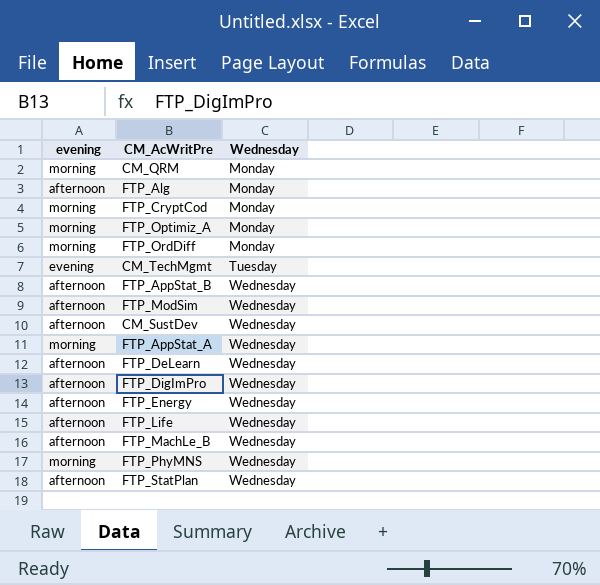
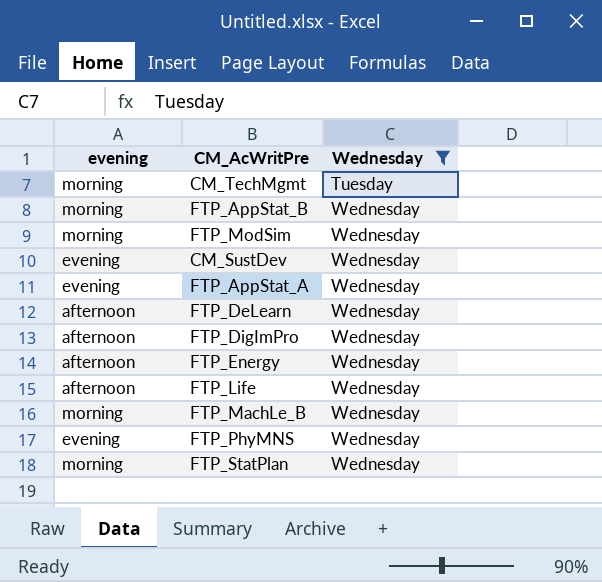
filter: none -> Wednesday != Monday
CM_TechMgmt | evening: evening -> morning
FTP_AppStat_B | evening: afternoon -> morning
FTP_ModSim | evening: afternoon -> morning
CM_SustDev | evening: afternoon -> evening
FTP_AppStat_A | evening: morning -> evening
FTP_MachLe_B | evening: afternoon -> morning
FTP_PhyMNS | evening: morning -> evening
FTP_StatPlan | evening: afternoon -> morning

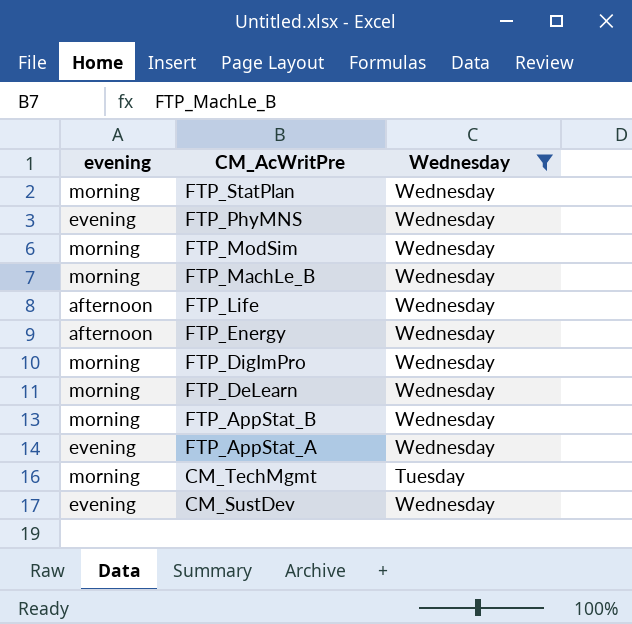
row order: Wednesday ascending -> CM_AcWritPre descending
FTP_DigImPro | evening: afternoon -> morning
FTP_DeLearn | evening: afternoon -> morning

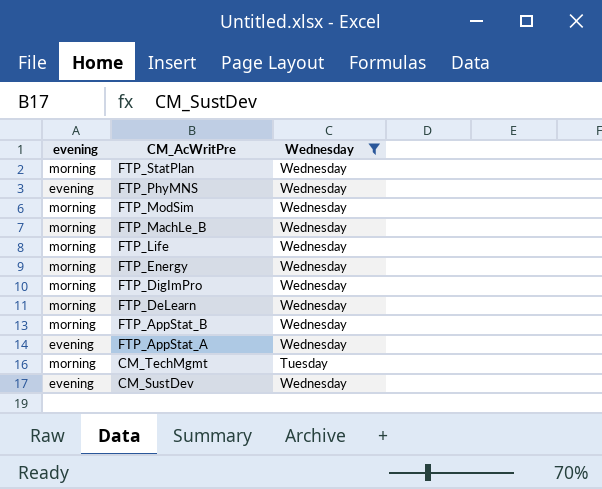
FTP_Life | evening: afternoon -> morning
FTP_Energy | evening: afternoon -> morning

